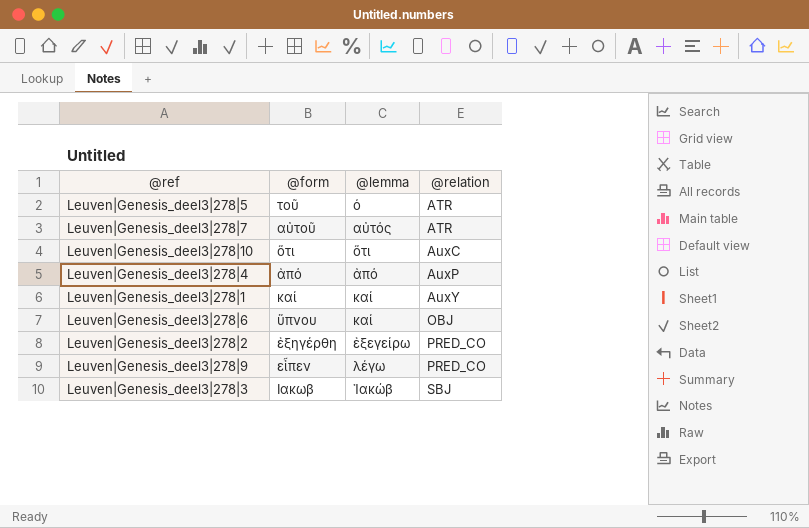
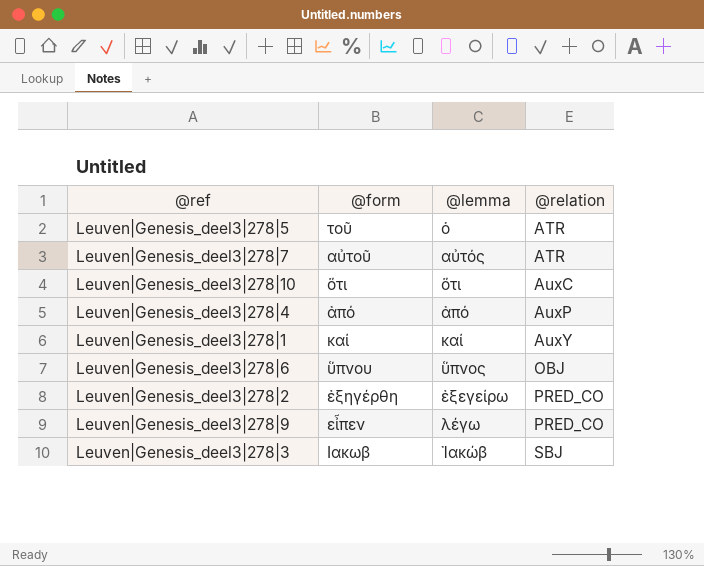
Leuven|Genesis_deel3|278|6 | @lemma: καί -> ὕπνος

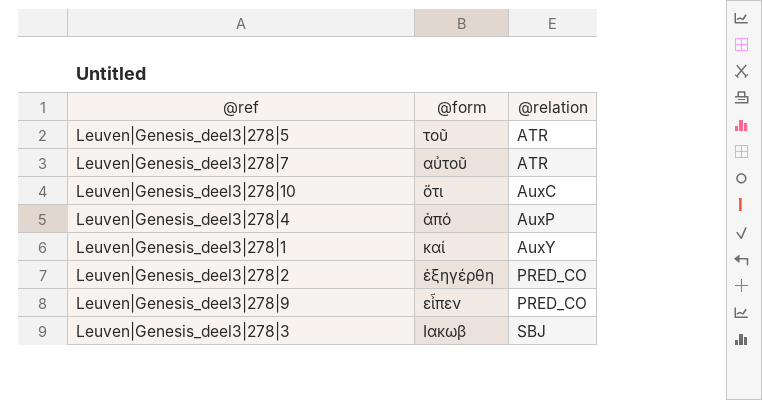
column @lemma | position: 3 -> none
row Leuven|Genesis_deel3|278|6: ὕπνου | ὕπνος | OBJ -> none

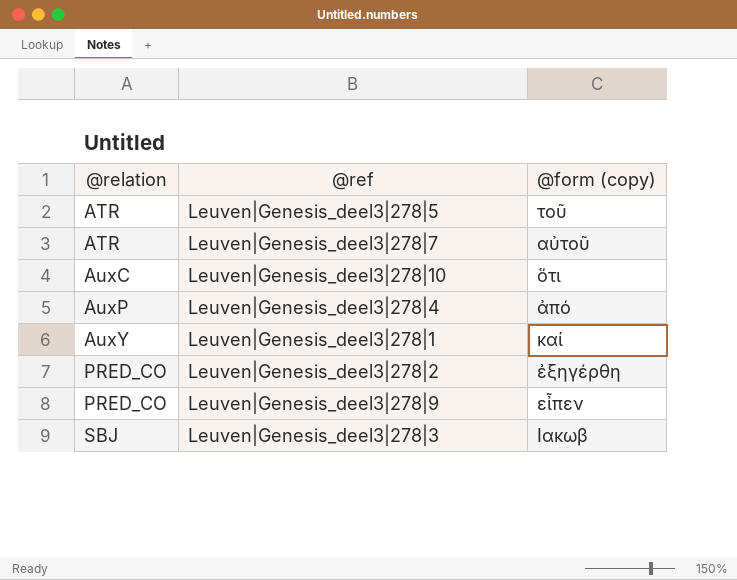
column @relation | position: 3 -> 1
column name: @form -> @form (copy)

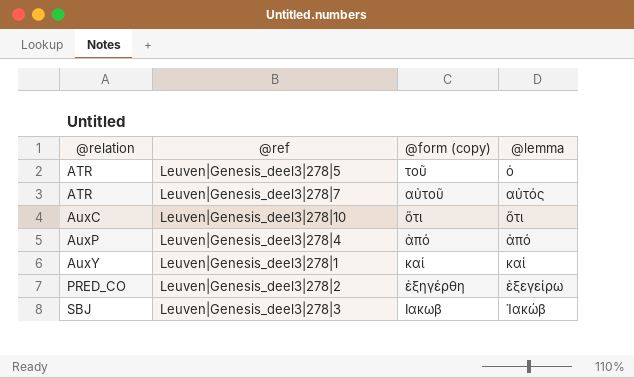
column @lemma | position: none -> 4
row Leuven|Genesis_deel3|278|9: PRED_CO | εἶπεν -> none

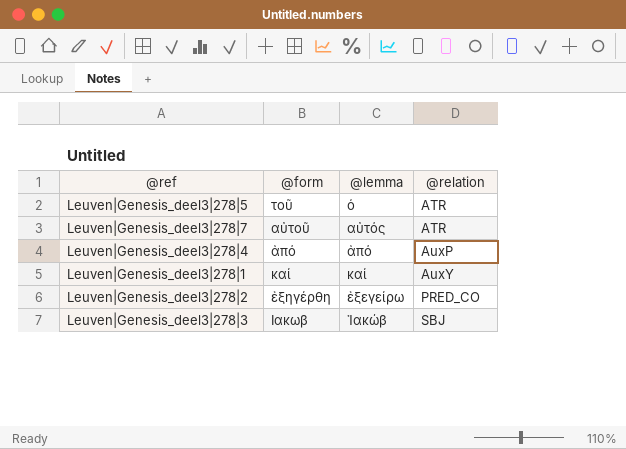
column name: @form (copy) -> @form
column @relation | position: 1 -> 4
row Leuven|Genesis_deel3|278|10: AuxC | ὅτι | ὅτι -> none

